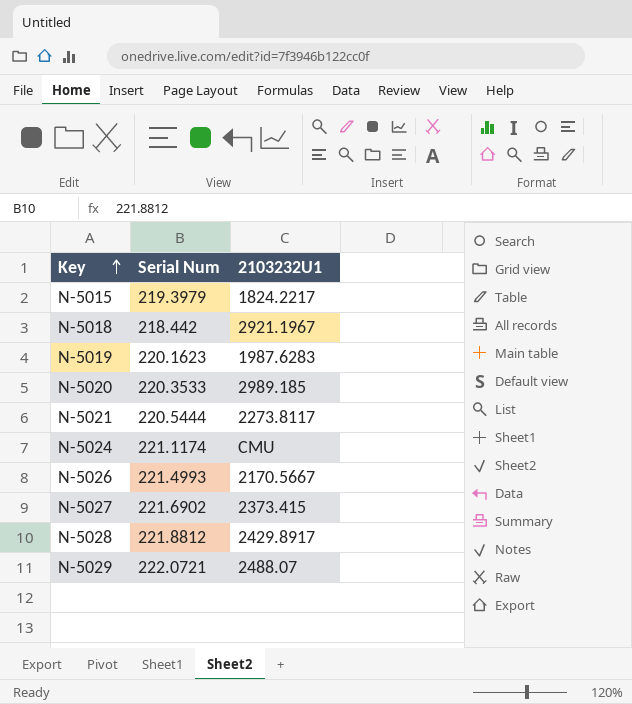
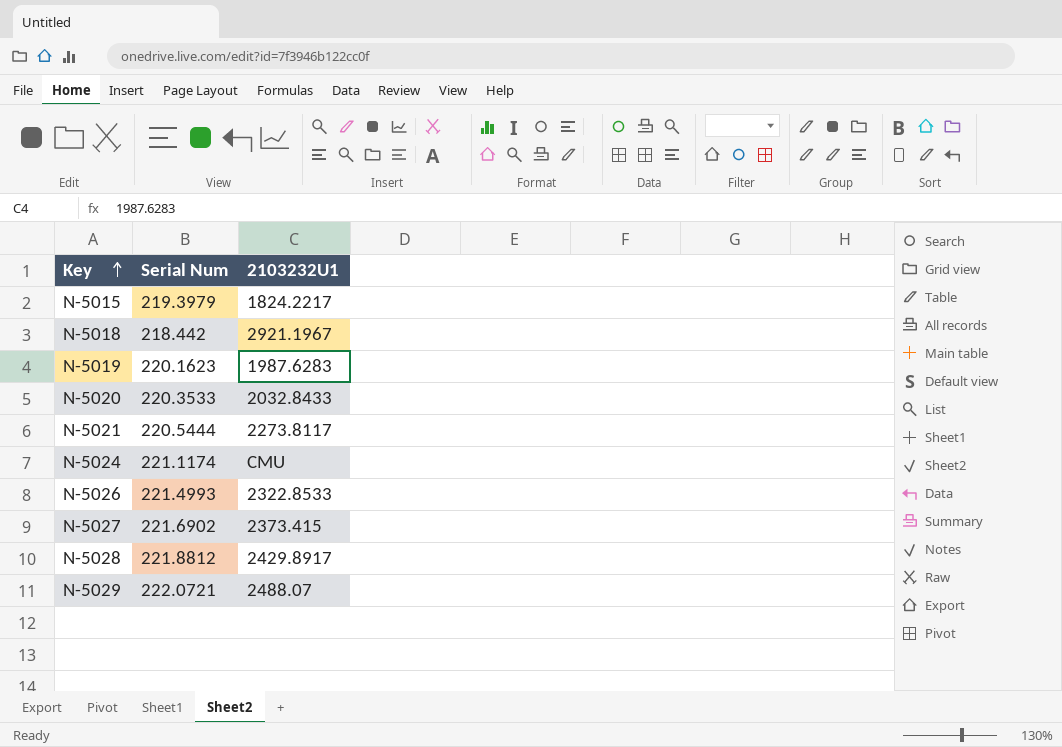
N-5020 | 2103232U1: 2989.185 -> 2032.8433
N-5026 | 2103232U1: 2170.5667 -> 2322.8533

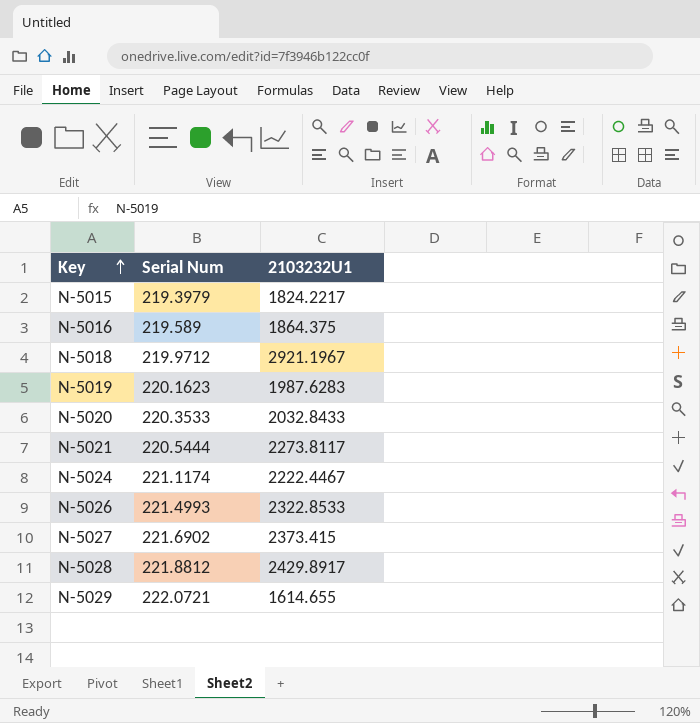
row N-5016: none -> 219.589 | 1864.375
N-5018 | Serial Num: 218.442 -> 219.9712
N-5024 | 2103232U1: CMU -> 2222.4467
N-5029 | 2103232U1: 2488.07 -> 1614.655

